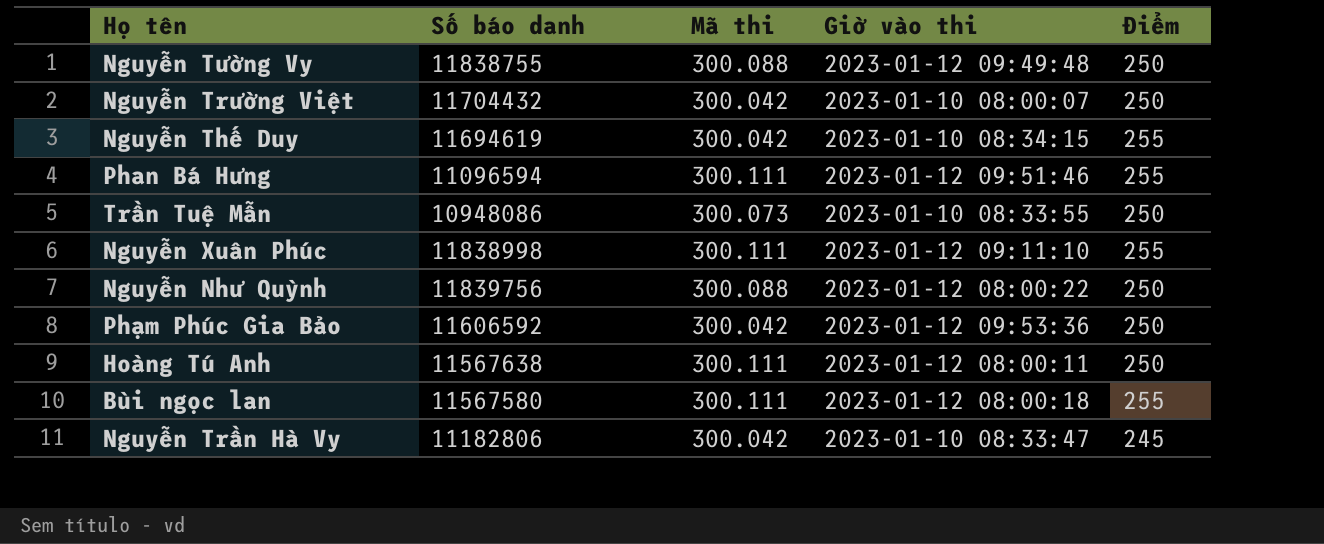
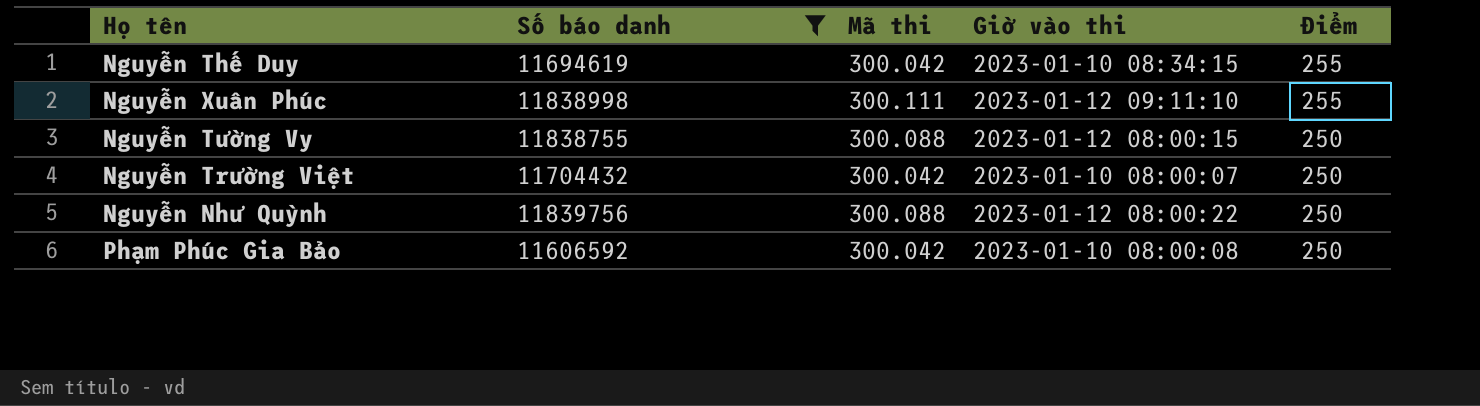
filter: none -> Số báo danh >= 11606592
row order: none -> Điểm descending
Nguyễn Tường Vy | Giờ vào thi: 2023-01-12 09:49:48 -> 2023-01-12 08:00:15
Phạm Phúc Gia Bảo | Giờ vào thi: 2023-01-12 09:53:36 -> 2023-01-10 08:00:08

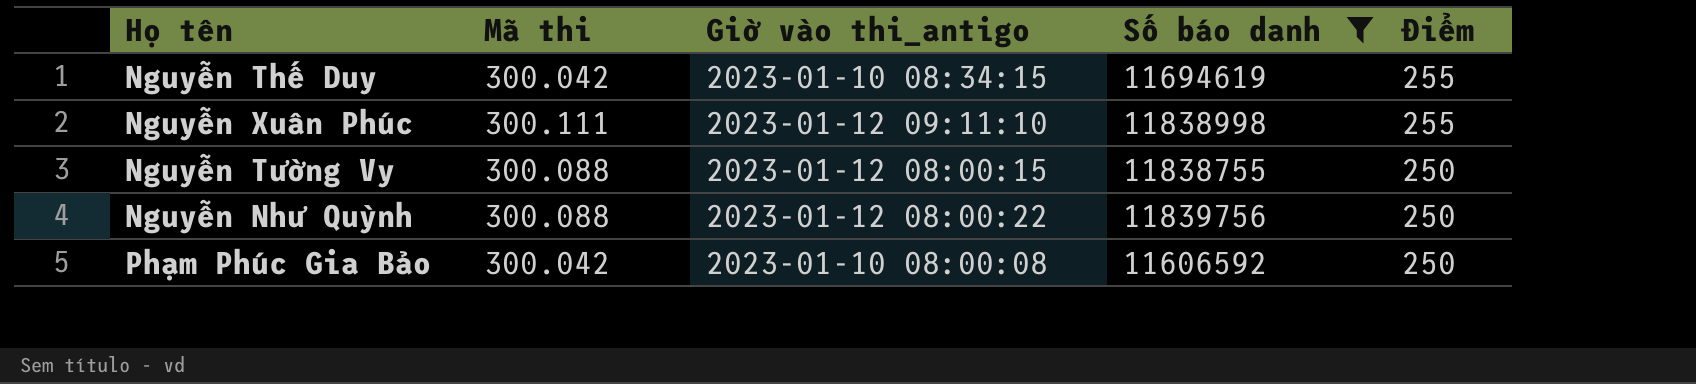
column name: Giờ vào thi -> Giờ vào thi_antigo
column Số báo danh | position: 2 -> 4
row Nguyễn Trường Việt: 11704432 | 300.042 | 2023-01-10 08:00:07 | 250 -> none

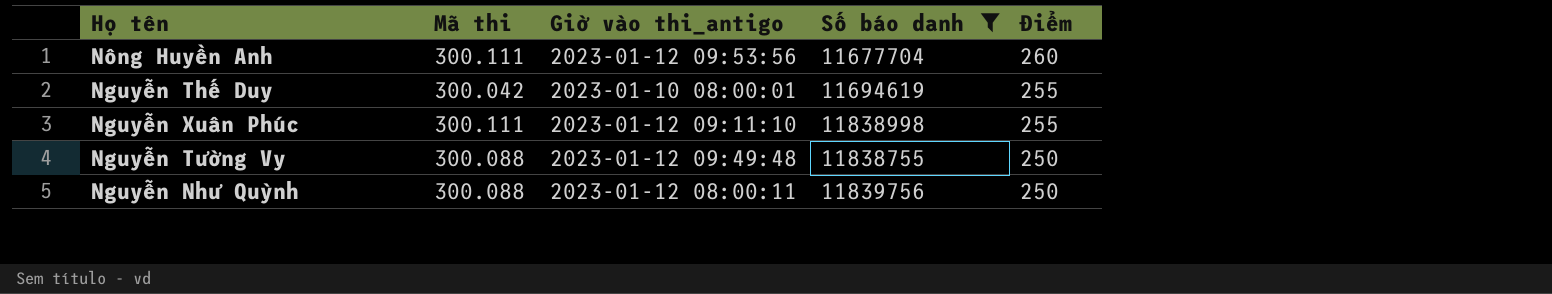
row Phạm Phúc Gia Bảo: 300.042 | 2023-01-10 08:00:08 | 11606592 | 250 -> none
row Nông Huyền Anh: none -> 300.111 | 2023-01-12 09:53:56 | 11677704 | 260
Nguyễn Thế Duy | Giờ vào thi_antigo: 2023-01-10 08:34:15 -> 2023-01-10 08:00:01
Nguyễn Tường Vy | Giờ vào thi_antigo: 2023-01-12 08:00:15 -> 2023-01-12 09:49:48
Nguyễn Như Quỳnh | Giờ vào thi_antigo: 2023-01-12 08:00:22 -> 2023-01-12 08:00:11

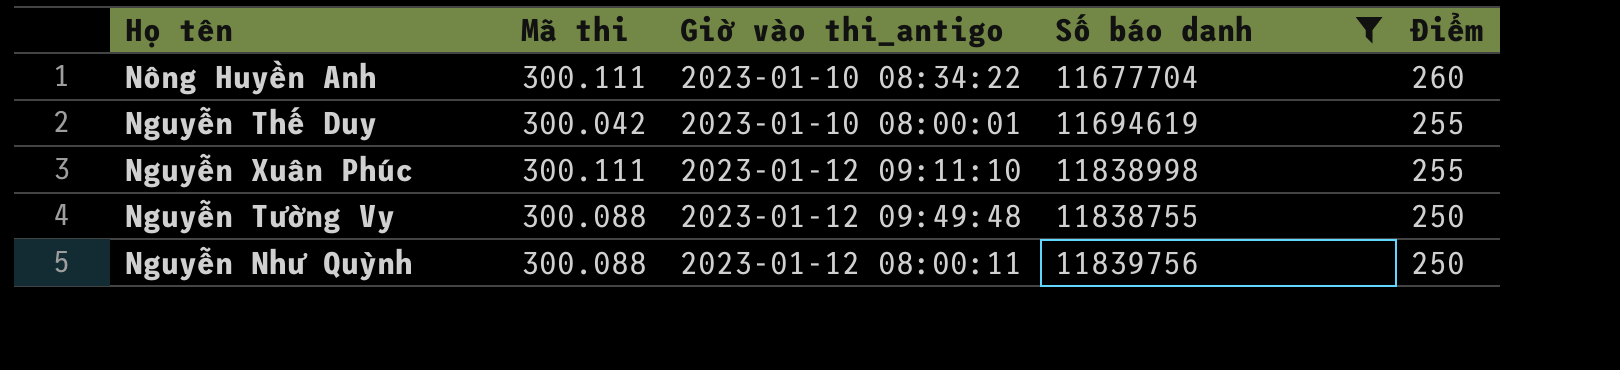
Nông Huyền Anh | Giờ vào thi_antigo: 2023-01-12 09:53:56 -> 2023-01-10 08:34:22

